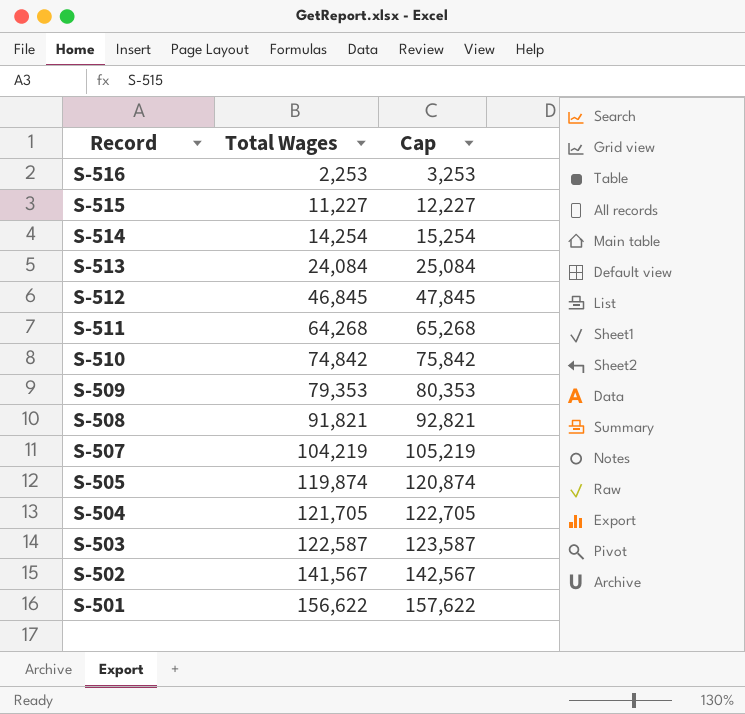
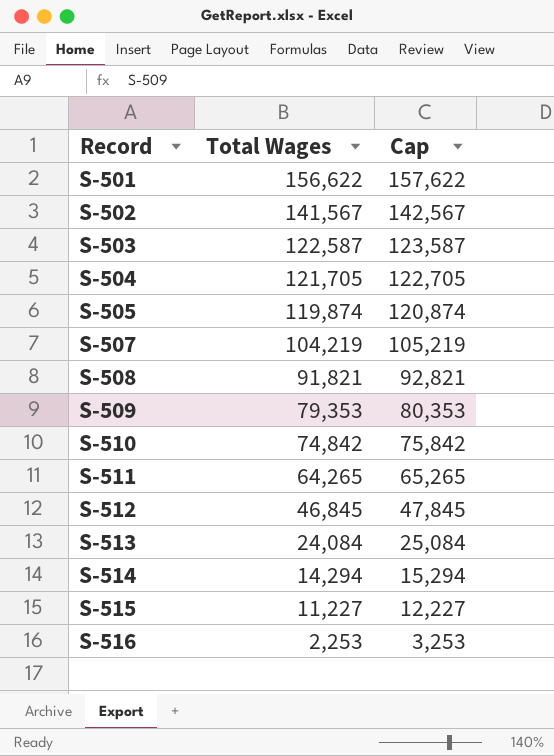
row order: Record descending -> Record ascending
S-511 | Total Wages: 64,268 -> 64,265
S-511 | Cap: 65,268 -> 65,265
S-514 | Total Wages: 14,254 -> 14,294
S-514 | Cap: 15,254 -> 15,294

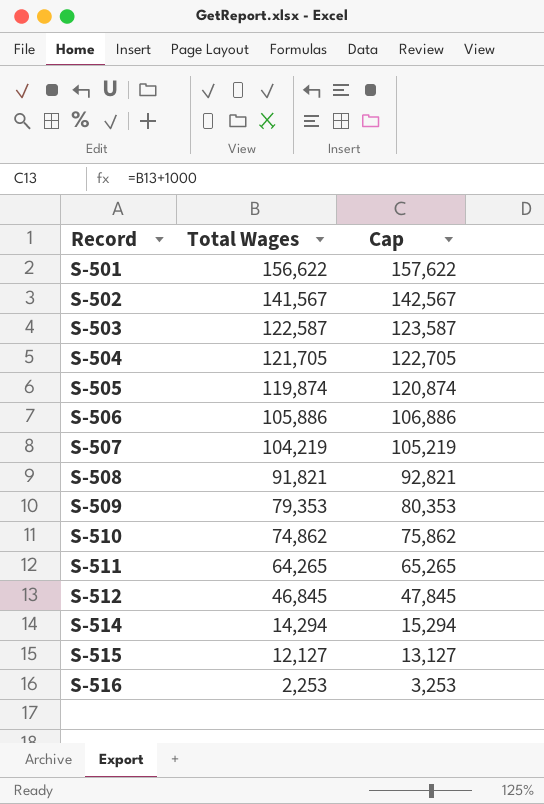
row S-513: 24,084 | 25,084 -> none
row S-506: none -> 105,886 | 106,886
S-510 | Total Wages: 74,842 -> 74,862
S-510 | Cap: 75,842 -> 75,862
S-515 | Total Wages: 11,227 -> 12,127
S-515 | Cap: 12,227 -> 13,127

